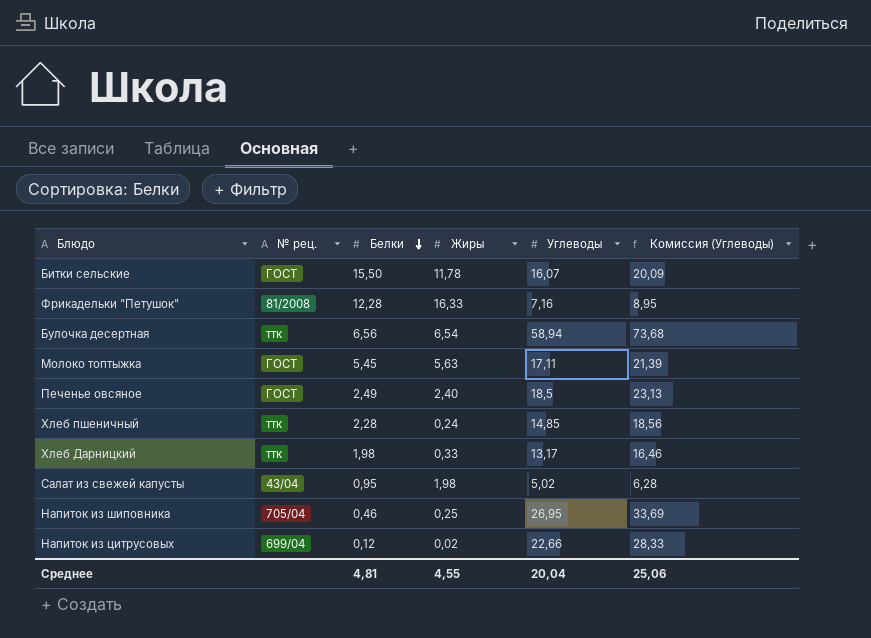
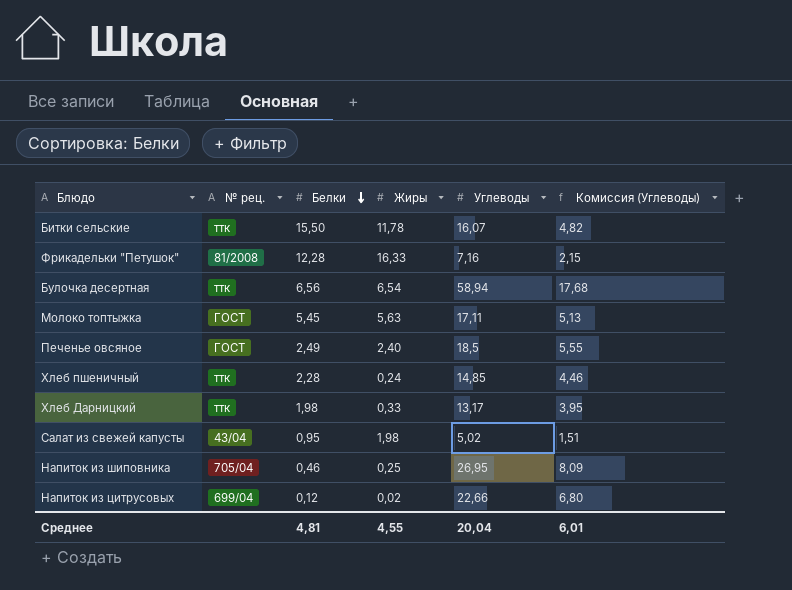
column Комиссия (Углеводы) | formula: [Углеводы] * 1,25 -> [Углеводы] * 0,3
Битки сельские | № рец.: ГОСТ -> ттк
Среднее | Комиссия (Углеводы): 25,06 -> 6,01

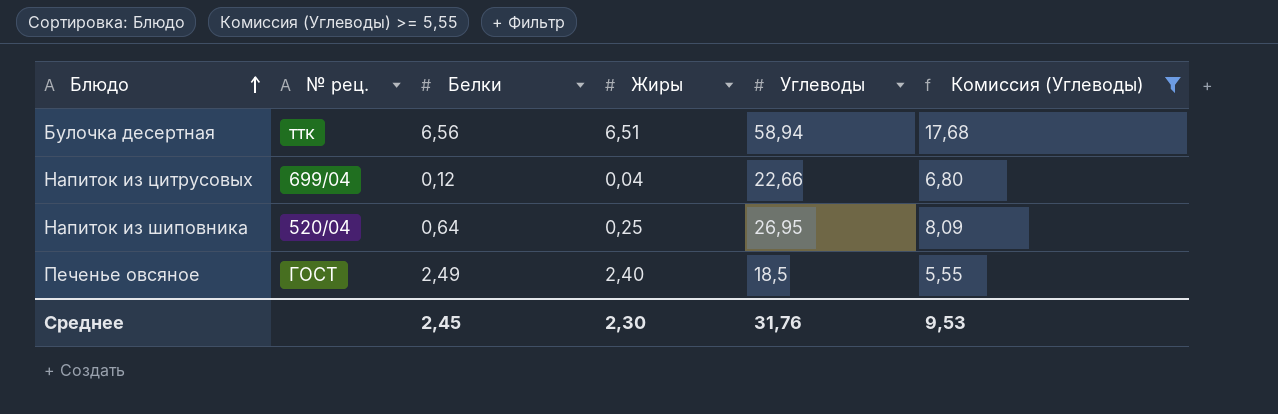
filter: none -> Комиссия (Углеводы) >= 5,55
row order: Белки descending -> Блюдо ascending
Булочка десертная | Жиры: 6,54 -> 6,51
Напиток из цитрусовых | Жиры: 0,02 -> 0,04
Напиток из шиповника | № рец.: 705/04 -> 520/04
Напиток из шиповника | Белки: 0,46 -> 0,64
Среднее | Белки: 4,81 -> 2,45
Среднее | Жиры: 4,55 -> 2,30
Среднее | Углеводы: 20,04 -> 31,76
Среднее | Комиссия (Углеводы): 6,01 -> 9,53

